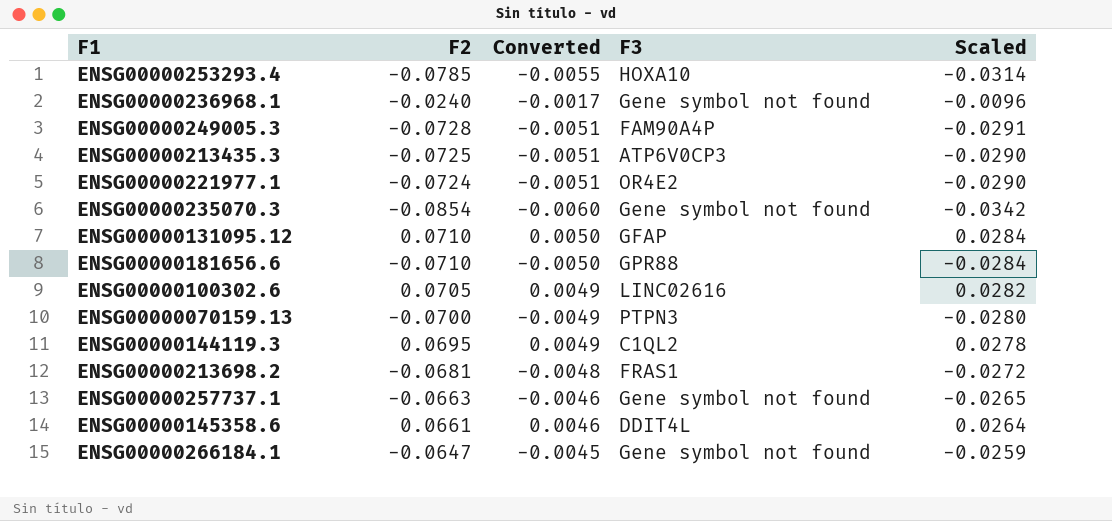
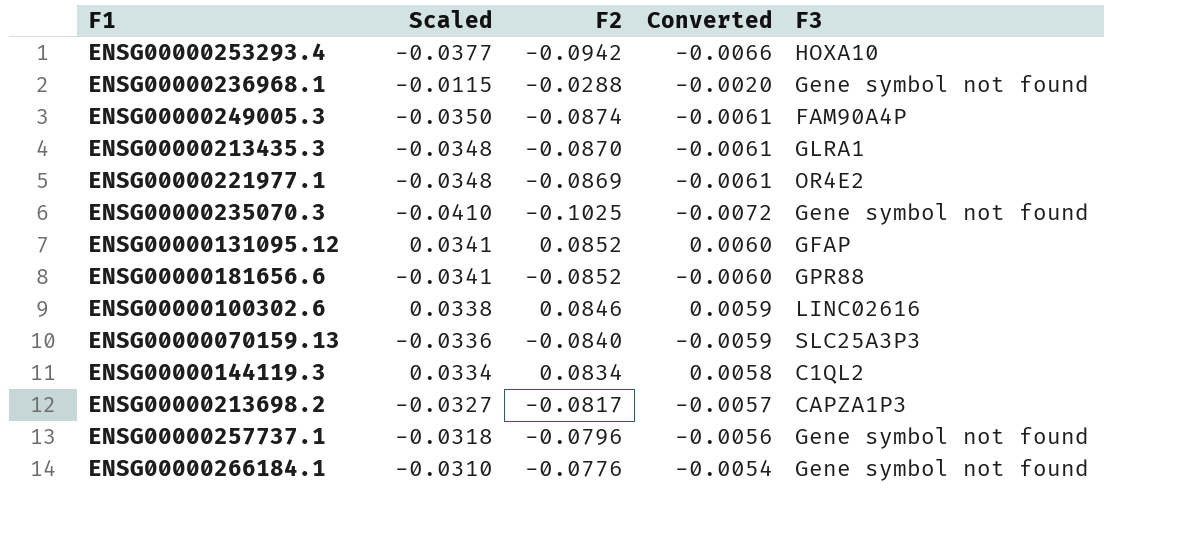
column Scaled | position: 5 -> 2
row ENSG00000145358.6: 0.0661 | 0.0046 | DDIT4L | 0.0264 -> none
ENSG00000253293.4 | Scaled: -0.0314 -> -0.0377
ENSG00000253293.4 | F2: -0.0785 -> -0.0942
ENSG00000253293.4 | Converted: -0.0055 -> -0.0066
ENSG00000236968.1 | Scaled: -0.0096 -> -0.0115
ENSG00000236968.1 | F2: -0.0240 -> -0.0288
ENSG00000236968.1 | Converted: -0.0017 -> -0.0020
ENSG00000249005.3 | Scaled: -0.0291 -> -0.0350
ENSG00000249005.3 | F2: -0.0728 -> -0.0874
ENSG00000249005.3 | Converted: -0.0051 -> -0.0061
ENSG00000213435.3 | Scaled: -0.0290 -> -0.0348
ENSG00000213435.3 | F2: -0.0725 -> -0.0870
ENSG00000213435.3 | Converted: -0.0051 -> -0.0061
ENSG00000213435.3 | F3: ATP6V0CP3 -> GLRA1
ENSG00000221977.1 | Scaled: -0.0290 -> -0.0348
ENSG00000221977.1 | F2: -0.0724 -> -0.0869
ENSG00000221977.1 | Converted: -0.0051 -> -0.0061
ENSG00000235070.3 | Scaled: -0.0342 -> -0.0410
ENSG00000235070.3 | F2: -0.0854 -> -0.1025
ENSG00000235070.3 | Converted: -0.0060 -> -0.0072
ENSG00000131095.12 | Scaled: 0.0284 -> 0.0341
ENSG00000131095.12 | F2: 0.0710 -> 0.0852
ENSG00000131095.12 | Converted: 0.0050 -> 0.0060
ENSG00000181656.6 | Scaled: -0.0284 -> -0.0341
ENSG00000181656.6 | F2: -0.0710 -> -0.0852
ENSG00000181656.6 | Converted: -0.0050 -> -0.0060
ENSG00000100302.6 | Scaled: 0.0282 -> 0.0338
ENSG00000100302.6 | F2: 0.0705 -> 0.0846
ENSG00000100302.6 | Converted: 0.0049 -> 0.0059
ENSG00000070159.13 | Scaled: -0.0280 -> -0.0336
ENSG00000070159.13 | F2: -0.0700 -> -0.0840
ENSG00000070159.13 | Converted: -0.0049 -> -0.0059
ENSG00000070159.13 | F3: PTPN3 -> SLC25A3P3
ENSG00000144119.3 | Scaled: 0.0278 -> 0.0334
ENSG00000144119.3 | F2: 0.0695 -> 0.0834
ENSG00000144119.3 | Converted: 0.0049 -> 0.0058
ENSG00000213698.2 | Scaled: -0.0272 -> -0.0327
ENSG00000213698.2 | F2: -0.0681 -> -0.0817
ENSG00000213698.2 | Converted: -0.0048 -> -0.0057
ENSG00000213698.2 | F3: FRAS1 -> CAPZA1P3
ENSG00000257737.1 | Scaled: -0.0265 -> -0.0318
ENSG00000257737.1 | F2: -0.0663 -> -0.0796
ENSG00000257737.1 | Converted: -0.0046 -> -0.0056
ENSG00000266184.1 | Scaled: -0.0259 -> -0.0310
ENSG00000266184.1 | F2: -0.0647 -> -0.0776
ENSG00000266184.1 | Converted: -0.0045 -> -0.0054

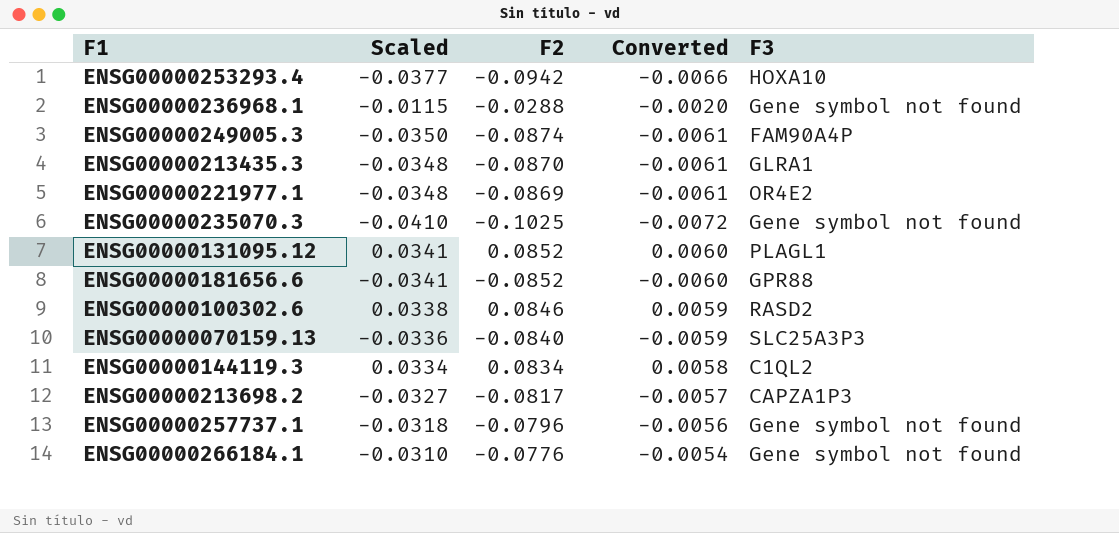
ENSG00000131095.12 | F3: GFAP -> PLAGL1
ENSG00000100302.6 | F3: LINC02616 -> RASD2

